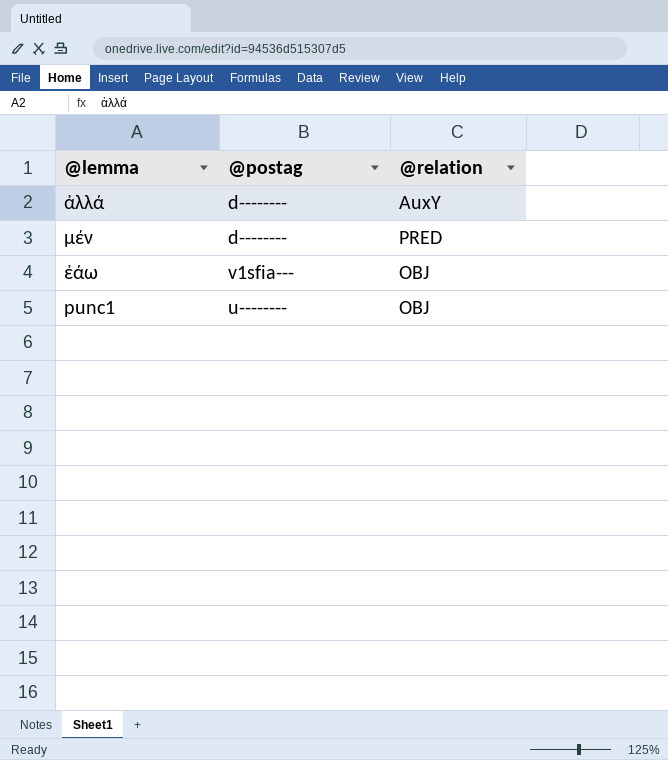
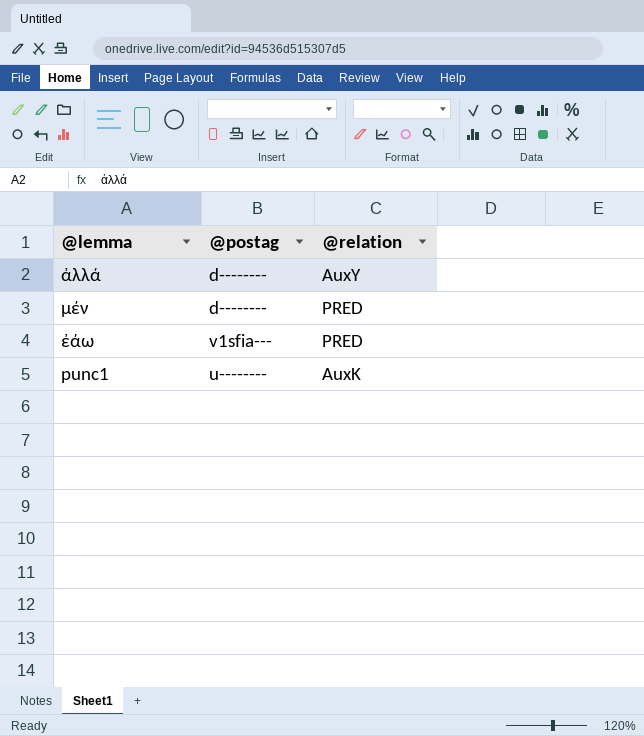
ἐάω | @relation: OBJ -> PRED
punc1 | @relation: OBJ -> AuxK

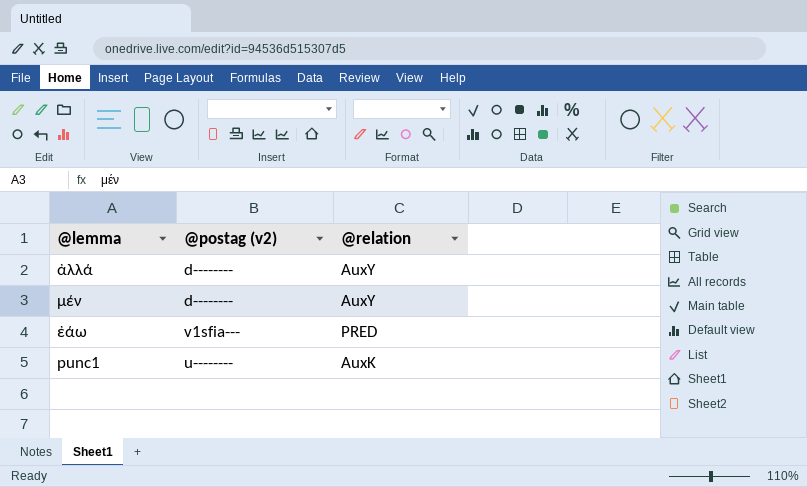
column name: @postag -> @postag (v2)
μέν | @relation: PRED -> AuxY

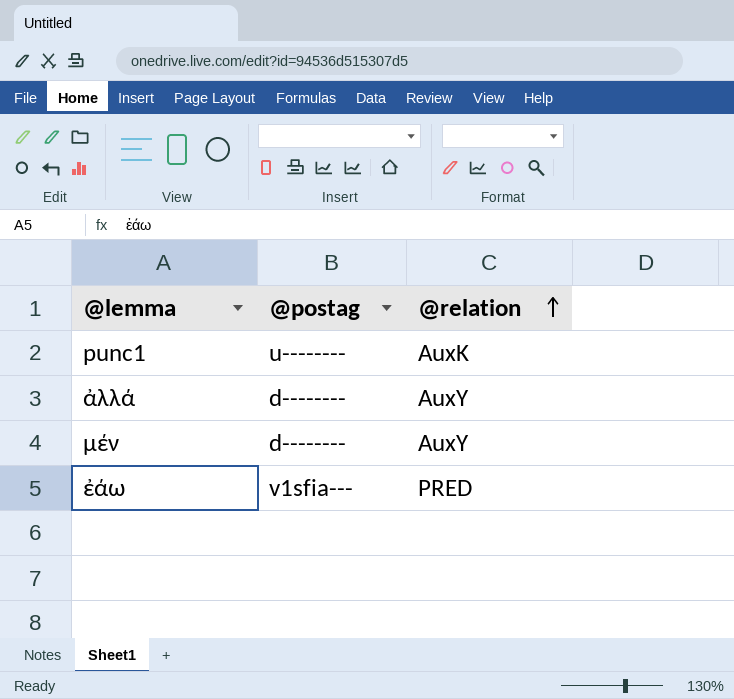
row order: none -> @relation ascending
column name: @postag (v2) -> @postag

